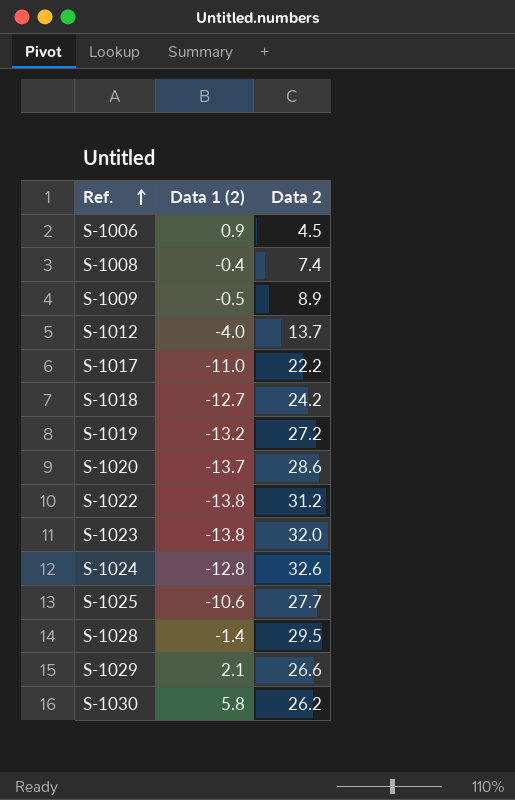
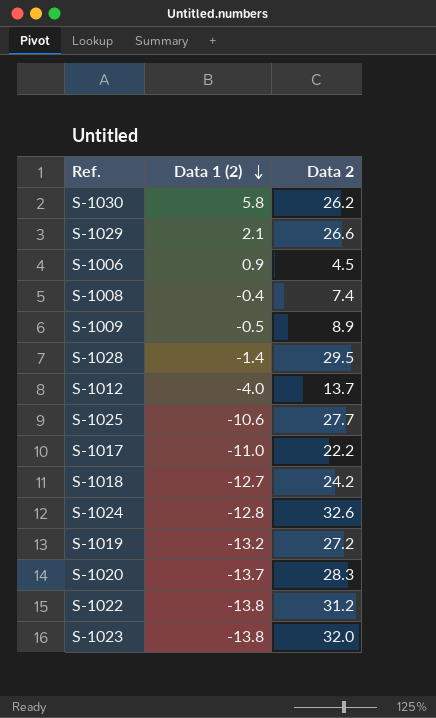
row order: Ref. ascending -> Data 1 (2) descending
S-1020 | Data 2: 28.6 -> 28.3

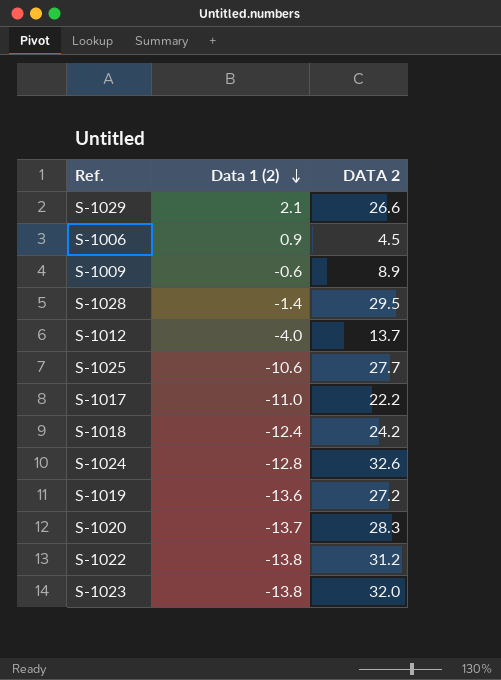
column name: Data 2 -> DATA 2
row S-1030: 5.8 | 26.2 -> none
row S-1008: -0.4 | 7.4 -> none
S-1009 | Data 1 (2): -0.5 -> -0.6
S-1018 | Data 1 (2): -12.7 -> -12.4
S-1019 | Data 1 (2): -13.2 -> -13.6

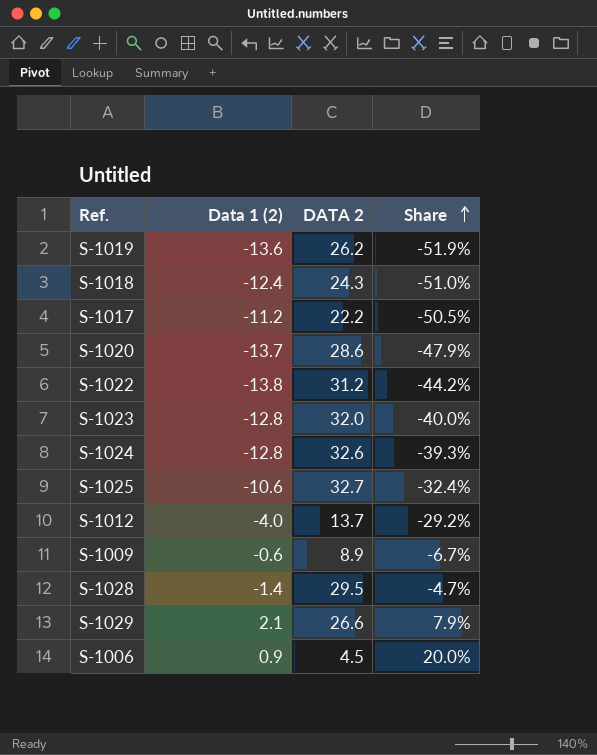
row order: Data 1 (2) descending -> Share ascending
column Share | formula: none -> [Data 1 (2)] / [DATA 2]
S-1019 | DATA 2: 27.2 -> 26.2
S-1018 | DATA 2: 24.2 -> 24.3
S-1017 | Data 1 (2): -11.0 -> -11.2
S-1020 | DATA 2: 28.3 -> 28.6
S-1023 | Data 1 (2): -13.8 -> -12.8
S-1025 | DATA 2: 27.7 -> 32.7

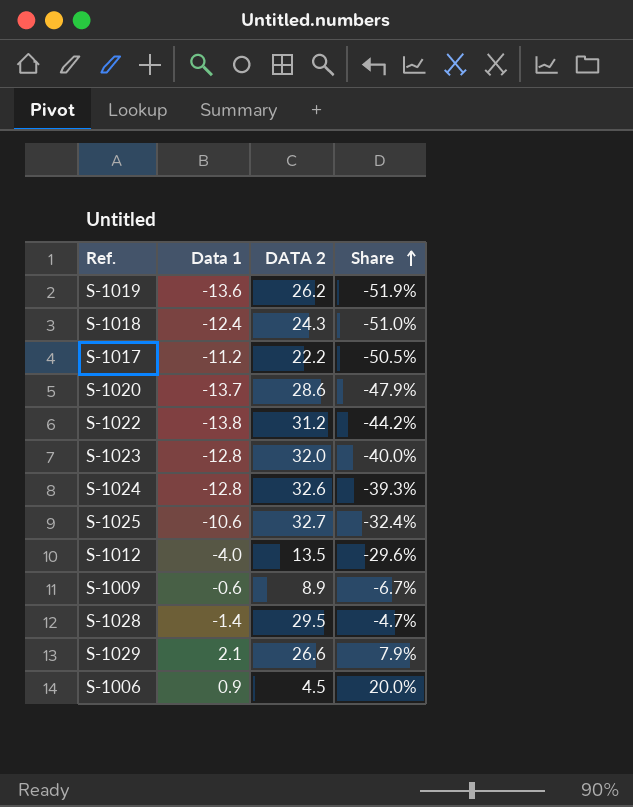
column name: Data 1 (2) -> Data 1
S-1012 | DATA 2: 13.7 -> 13.5
S-1012 | Share: -29.2% -> -29.6%

